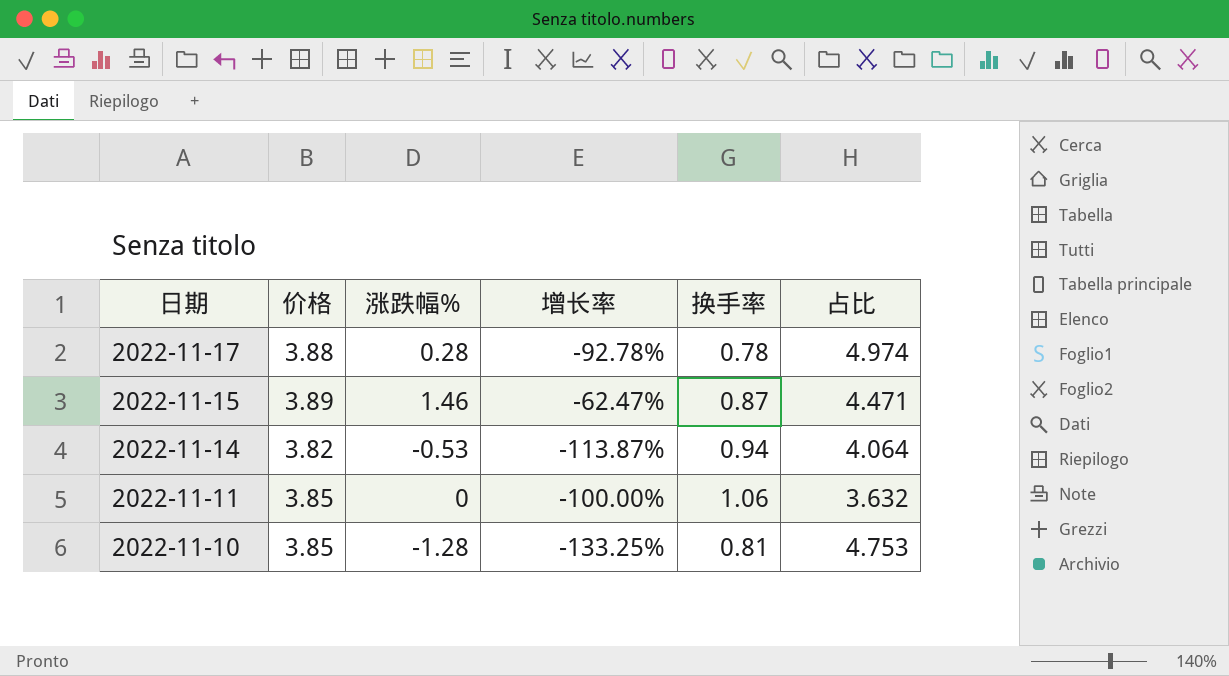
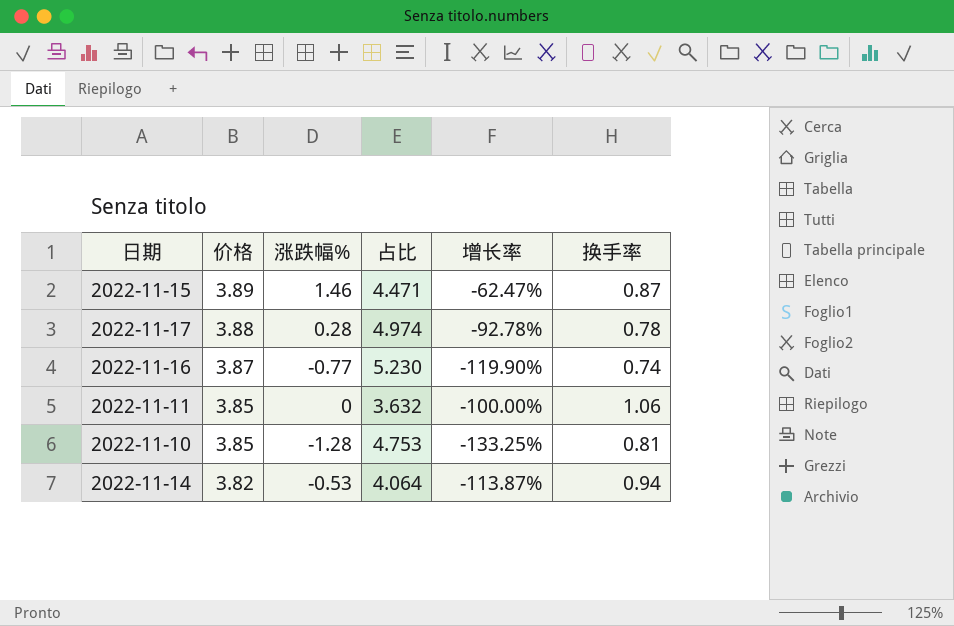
row order: 日期 descending -> 价格 descending
column 占比 | position: 6 -> 4
row 2022-11-16: none -> 3.87 | -0.77 | 5.230 | -119.90% | 0.74

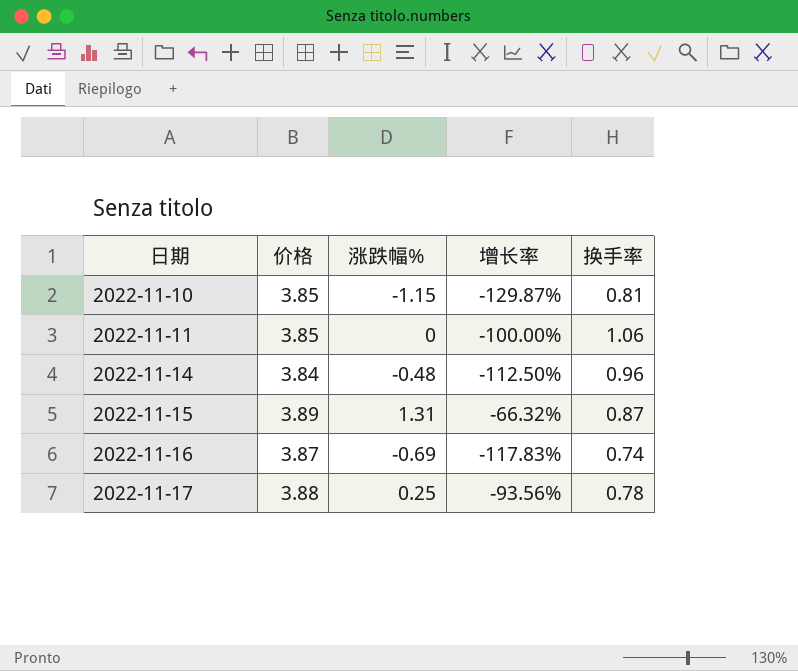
row order: 价格 descending -> 日期 ascending
column 占比 | formula: [价格] / [换手率] -> none
2022-11-10 | 涨跌幅%: -1.28 -> -1.15
2022-11-10 | 增长率: -133.25% -> -129.87%
2022-11-14 | 价格: 3.82 -> 3.84
2022-11-14 | 涨跌幅%: -0.53 -> -0.48
2022-11-14 | 增长率: -113.87% -> -112.50%
2022-11-14 | 换手率: 0.94 -> 0.96
2022-11-15 | 涨跌幅%: 1.46 -> 1.31
2022-11-15 | 增长率: -62.47% -> -66.32%
2022-11-16 | 涨跌幅%: -0.77 -> -0.69
2022-11-16 | 增长率: -119.90% -> -117.83%
2022-11-17 | 涨跌幅%: 0.28 -> 0.25
2022-11-17 | 增长率: -92.78% -> -93.56%

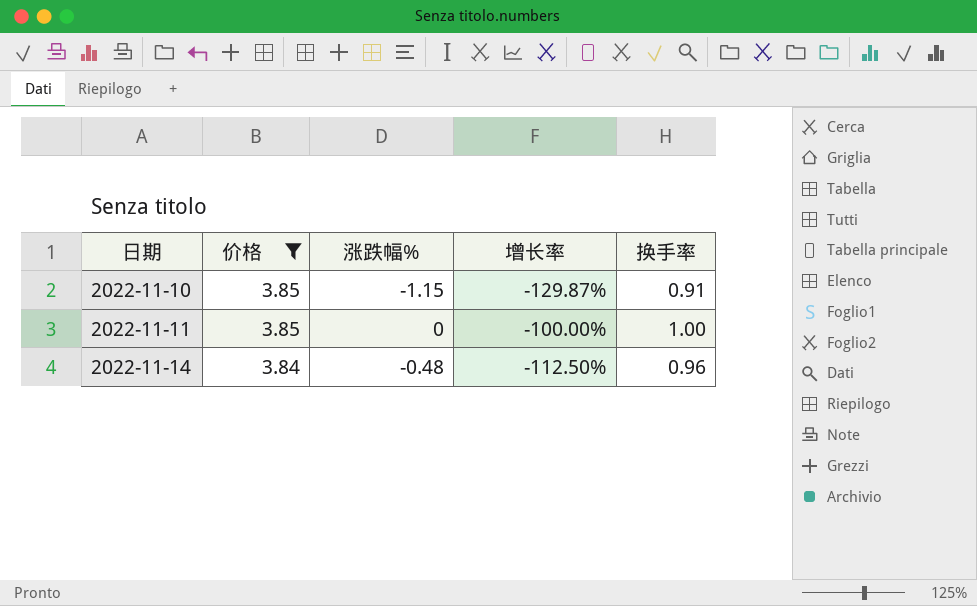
filter: none -> 价格 <= 3.85
2022-11-10 | 换手率: 0.81 -> 0.91
2022-11-11 | 换手率: 1.06 -> 1.00

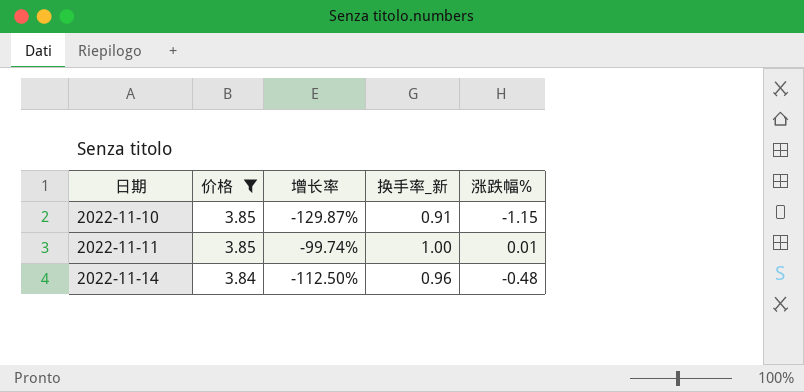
column name: 换手率 -> 换手率_新
column 涨跌幅% | position: 3 -> 5
2022-11-11 | 增长率: -100.00% -> -99.74%
2022-11-11 | 涨跌幅%: 0 -> 0.01

